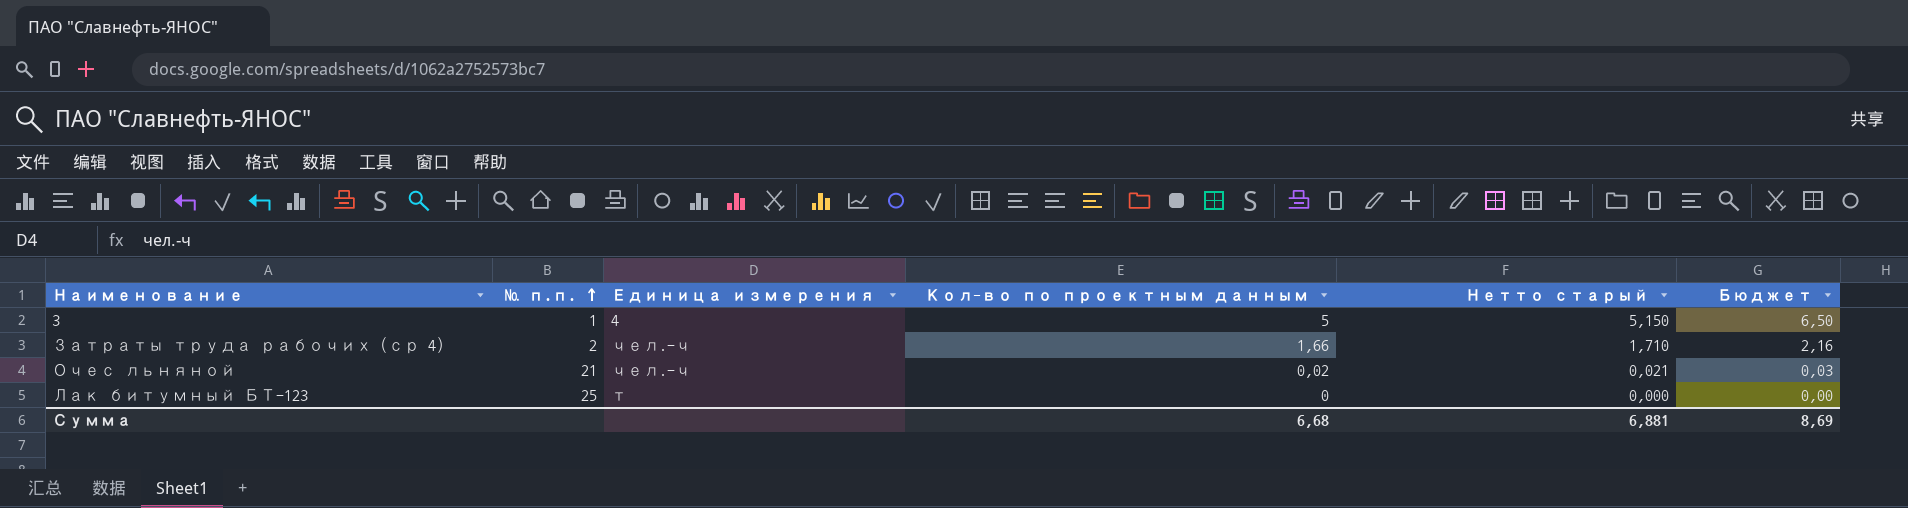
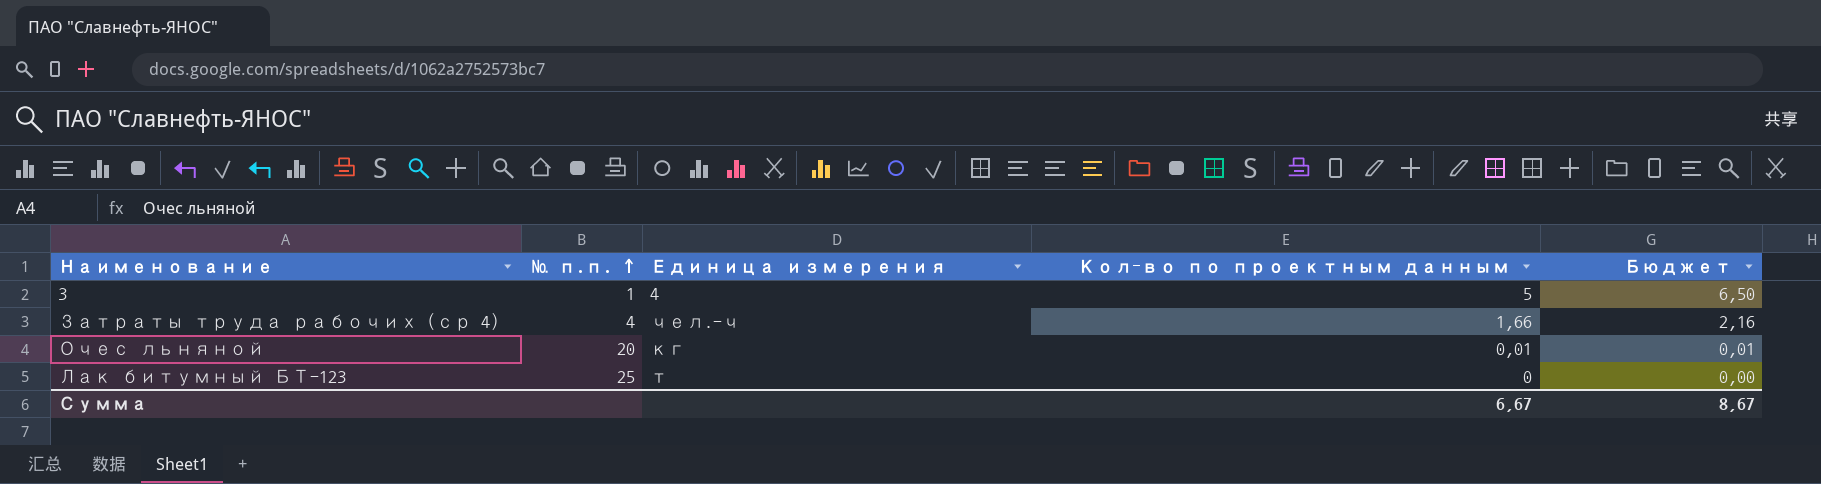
column Нетто старый | formula: [Кол-во по проектным данным] * 1,03 -> none
Затраты труда рабочих (ср 4) | № п.п.: 2 -> 4
Очес льняной | № п.п.: 21 -> 20
Очес льняной | Единица измерения: чел.-ч -> кг
Очес льняной | Кол-во по проектным данным: 0,02 -> 0,01
Очес льняной | Бюджет: 0,03 -> 0,01
Сумма | Кол-во по проектным данным: 6,68 -> 6,67
Сумма | Бюджет: 8,69 -> 8,67

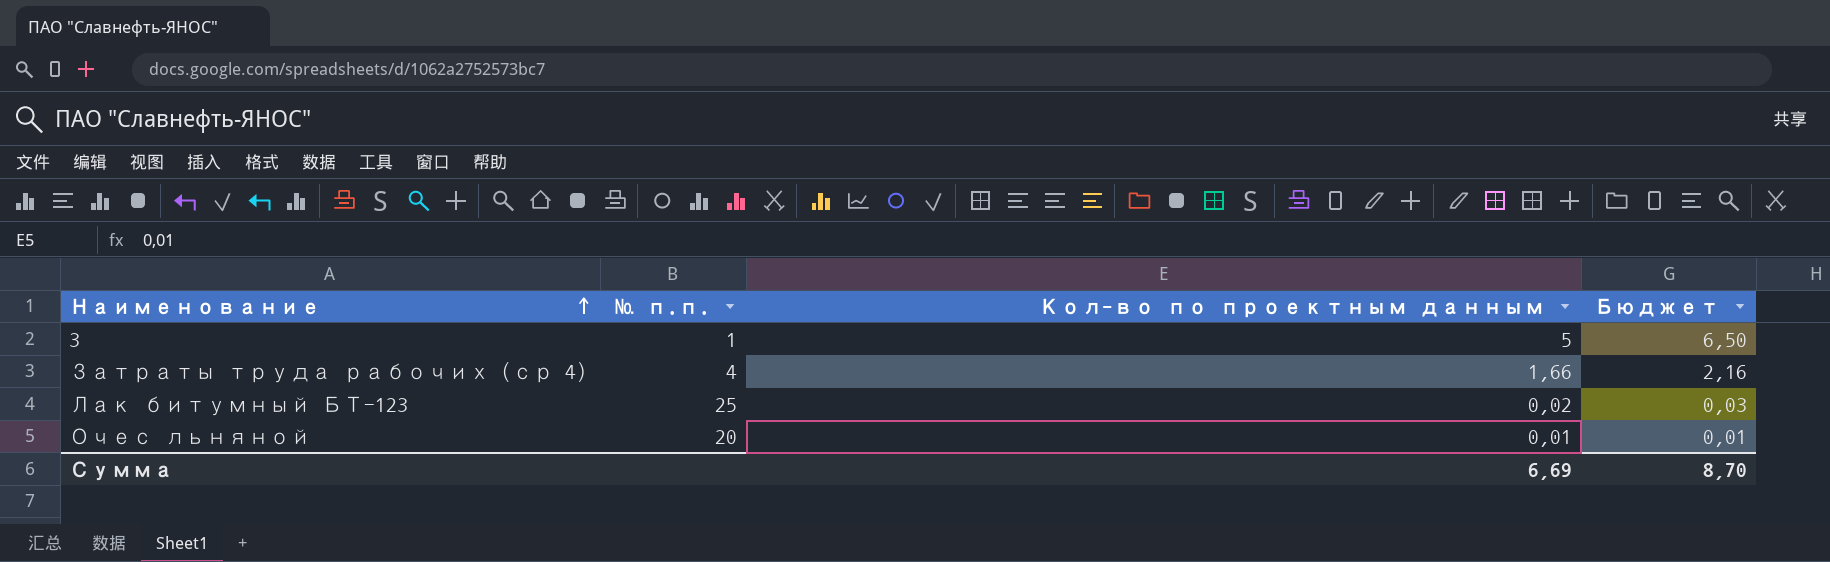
row order: № п.п. ascending -> Наименование ascending
column Единица измерения | position: 3 -> none
Лак битумный БТ-123 | Кол-во по проектным данным: 0 -> 0,02
Лак битумный БТ-123 | Бюджет: 0,00 -> 0,03
Сумма | Кол-во по проектным данным: 6,67 -> 6,69
Сумма | Бюджет: 8,67 -> 8,70

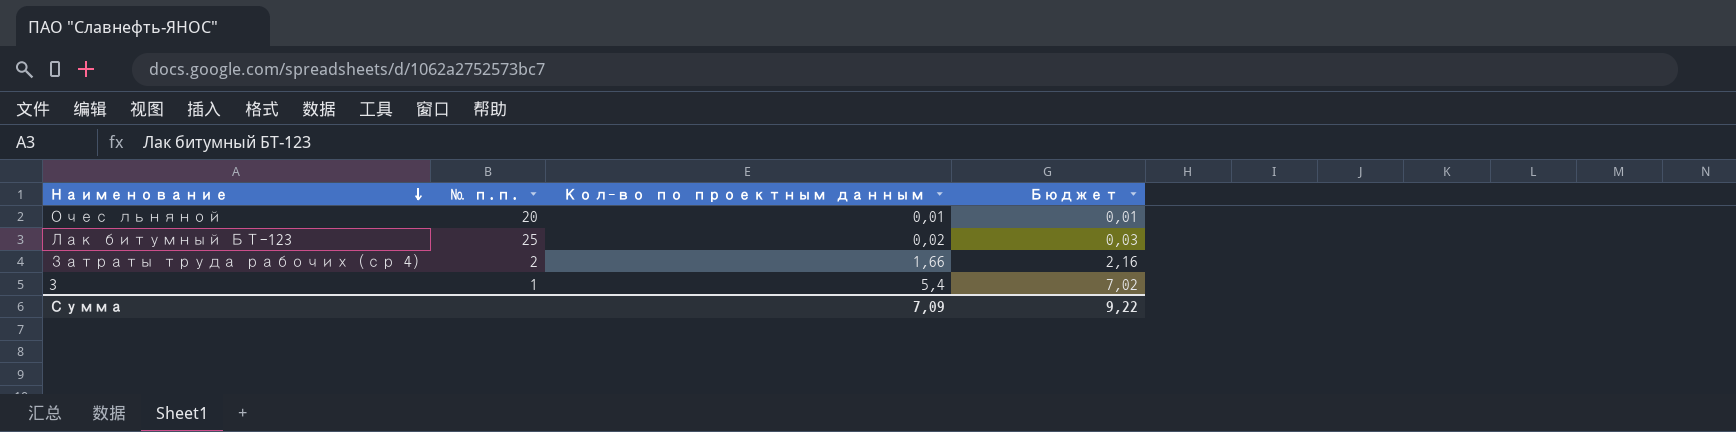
row order: Наименование ascending -> Наименование descending
Затраты труда рабочих (ср 4) | № п.п.: 4 -> 2
3 | Кол-во по проектным данным: 5 -> 5,4
3 | Бюджет: 6,50 -> 7,02
Сумма | Кол-во по проектным данным: 6,69 -> 7,09
Сумма | Бюджет: 8,70 -> 9,22

